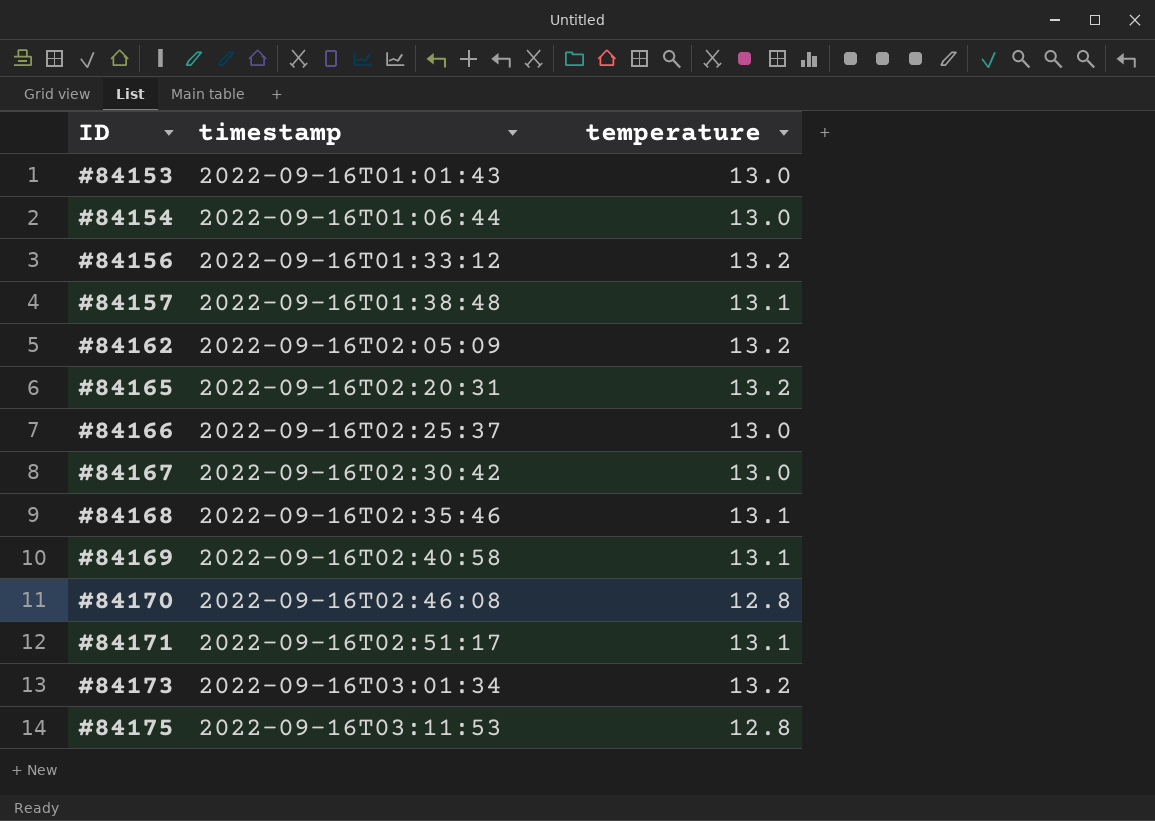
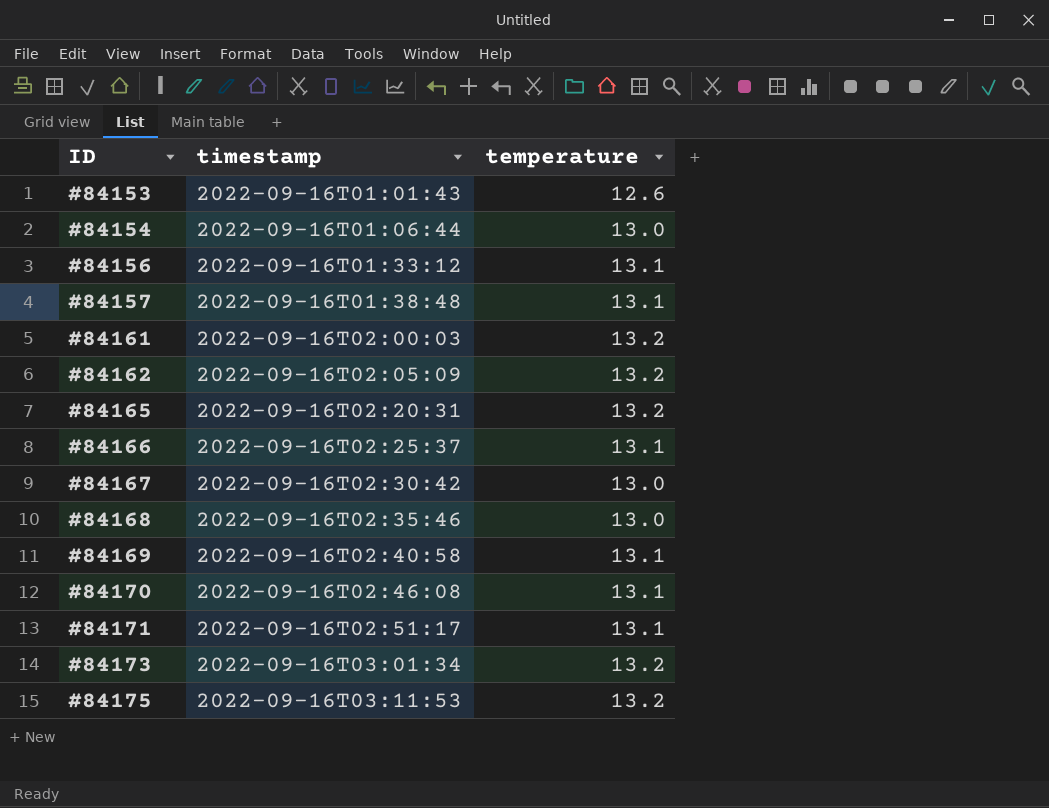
#84153 | temperature: 13.0 -> 12.6
#84156 | temperature: 13.2 -> 13.1
row #84161: none -> 2022-09-16T02:00:03 | 13.2
#84166 | temperature: 13.0 -> 13.1
#84168 | temperature: 13.1 -> 13.0
#84170 | temperature: 12.8 -> 13.1
#84175 | temperature: 12.8 -> 13.2

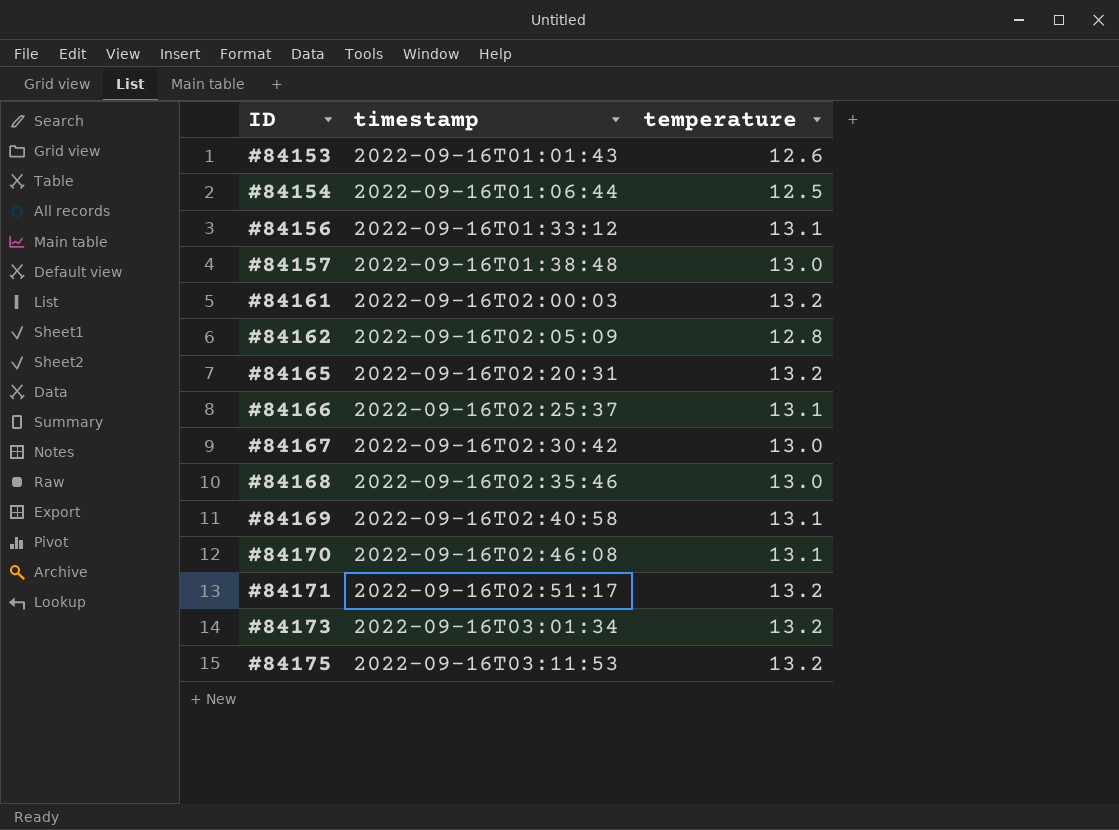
#84154 | temperature: 13.0 -> 12.5
#84157 | temperature: 13.1 -> 13.0
#84162 | temperature: 13.2 -> 12.8
#84171 | temperature: 13.1 -> 13.2

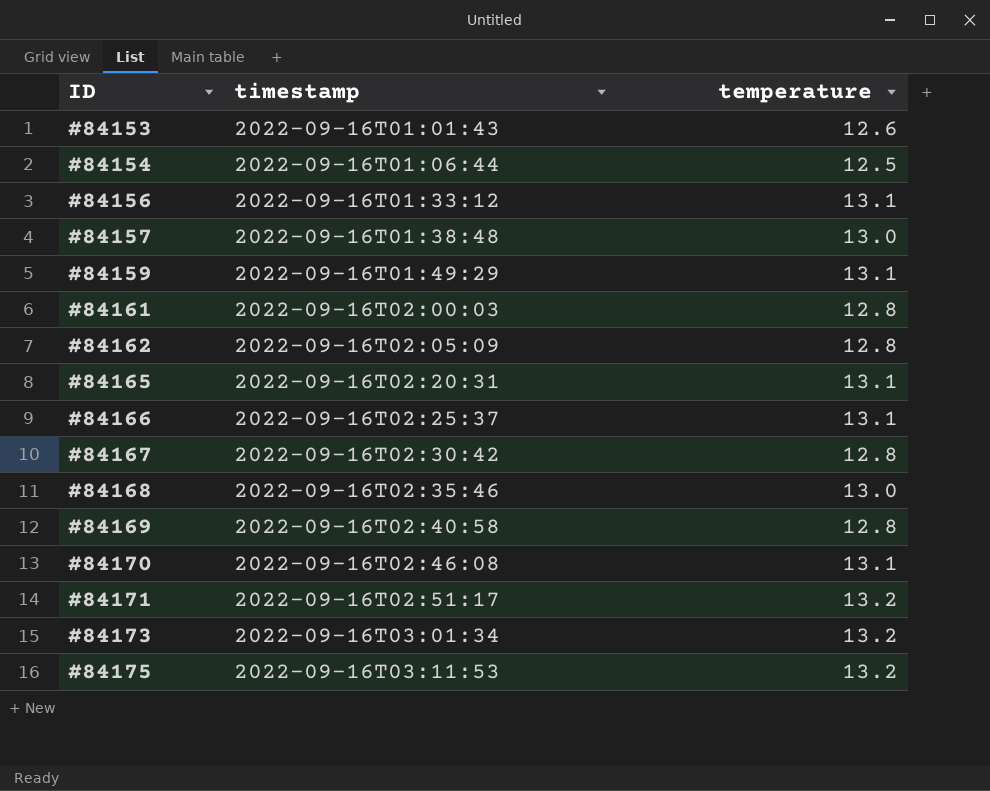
row #84159: none -> 2022-09-16T01:49:29 | 13.1
#84161 | temperature: 13.2 -> 12.8
#84165 | temperature: 13.2 -> 13.1
#84167 | temperature: 13.0 -> 12.8
#84169 | temperature: 13.1 -> 12.8

